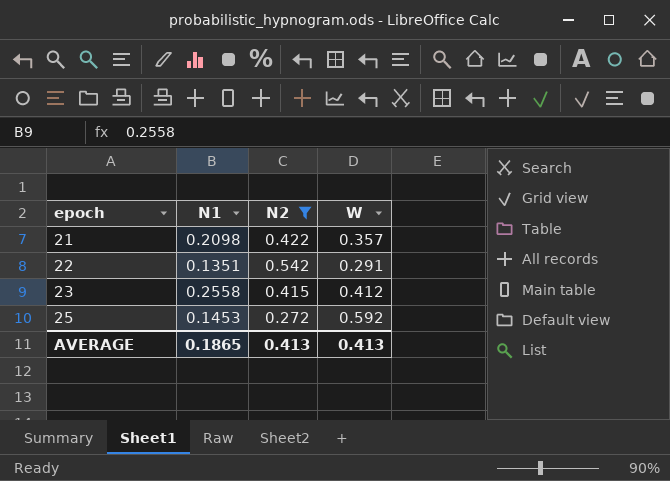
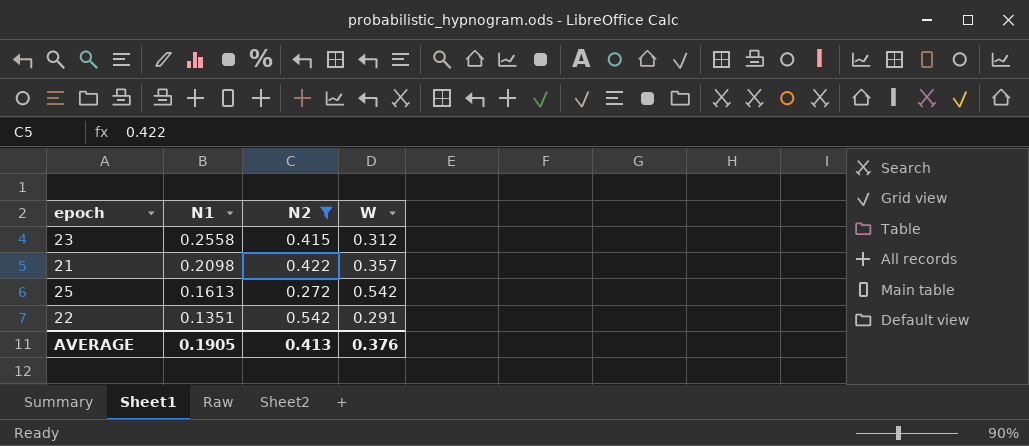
row order: epoch ascending -> N1 descending
23 | W: 0.412 -> 0.312
25 | N1: 0.1453 -> 0.1613
25 | W: 0.592 -> 0.542
AVERAGE | N1: 0.1865 -> 0.1905
AVERAGE | W: 0.413 -> 0.376

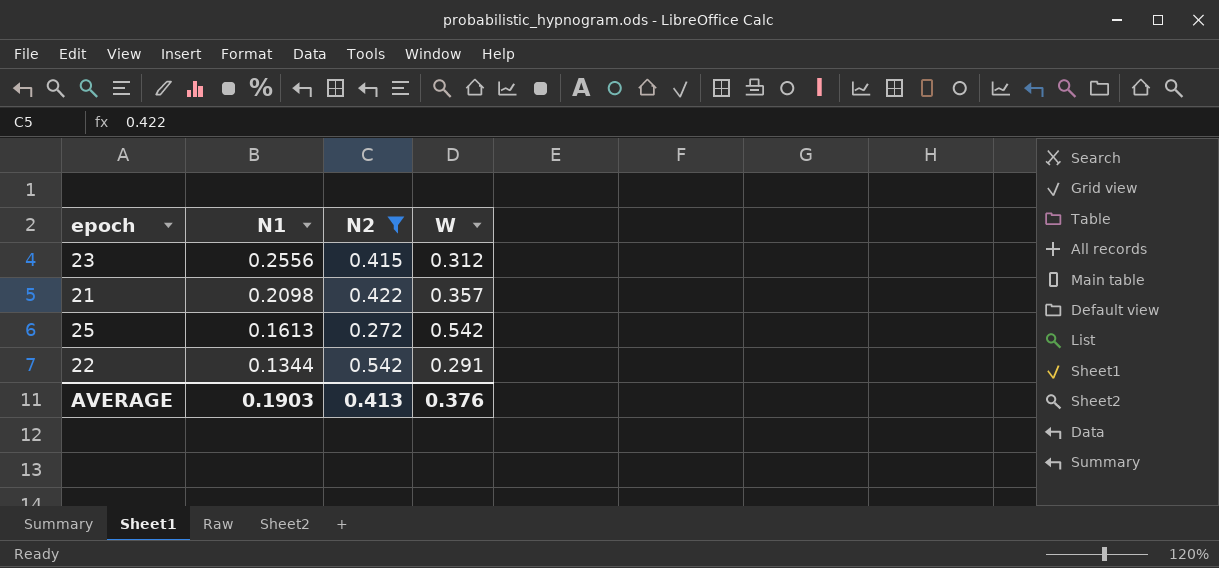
23 | N1: 0.2558 -> 0.2556
22 | N1: 0.1351 -> 0.1344
AVERAGE | N1: 0.1905 -> 0.1903

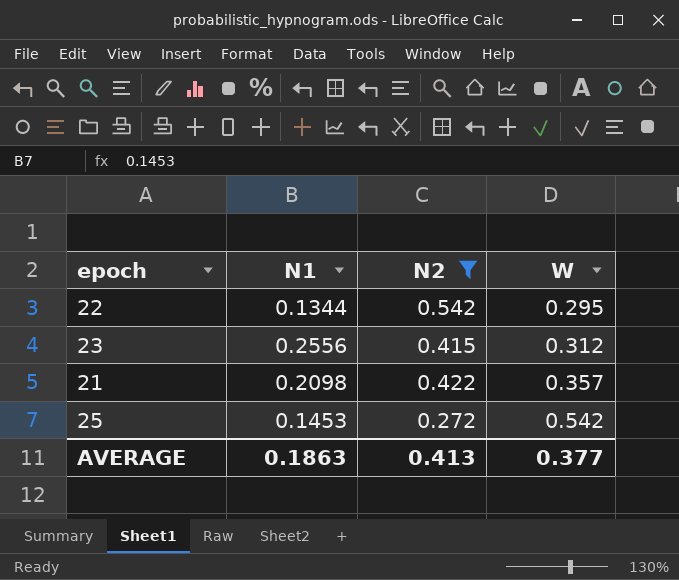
row order: N1 descending -> W ascending
22 | W: 0.291 -> 0.295
25 | N1: 0.1613 -> 0.1453
AVERAGE | N1: 0.1903 -> 0.1863
AVERAGE | W: 0.376 -> 0.377

